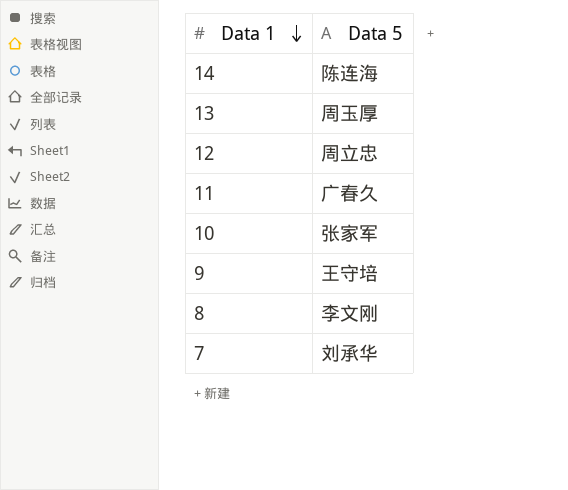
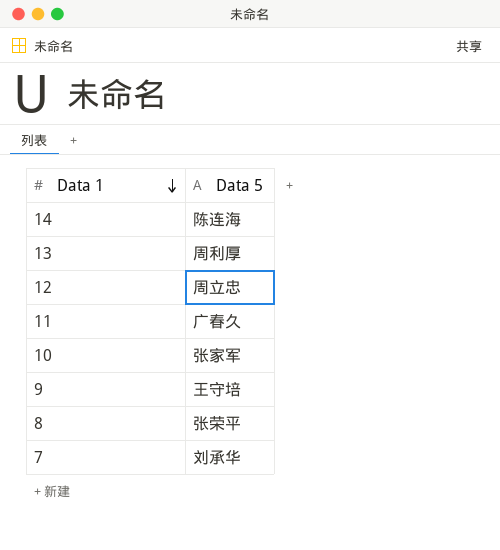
13 | Data 5: 周玉厚 -> 周利厚
8 | Data 5: 李文刚 -> 张荣平

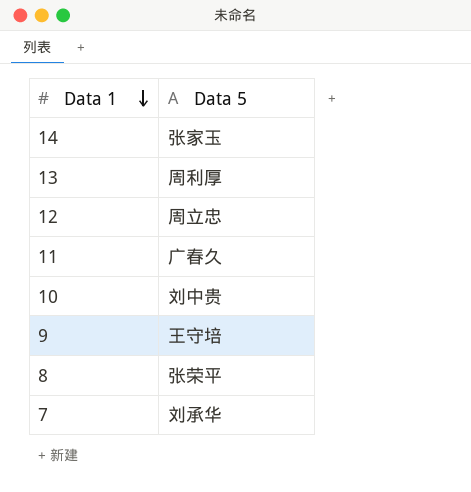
14 | Data 5: 陈连海 -> 张家玉
10 | Data 5: 张家军 -> 刘中贵

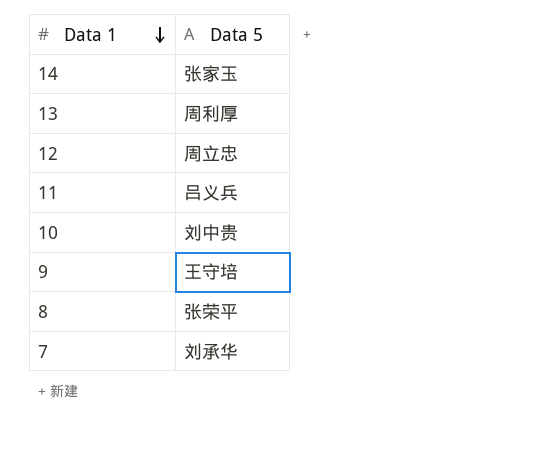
11 | Data 5: 广春久 -> 吕义兵

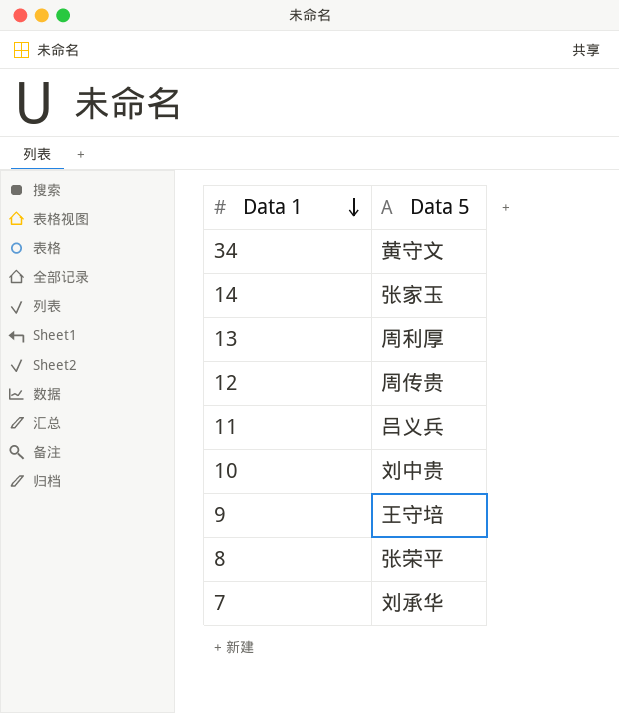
row 34: none -> 黄守文
12 | Data 5: 周立忠 -> 周传贵

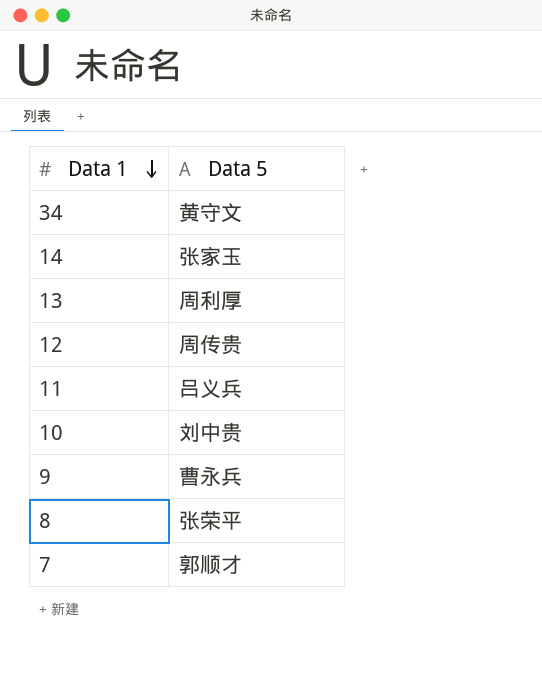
9 | Data 5: 王守培 -> 曹永兵
7 | Data 5: 刘承华 -> 郭顺才

